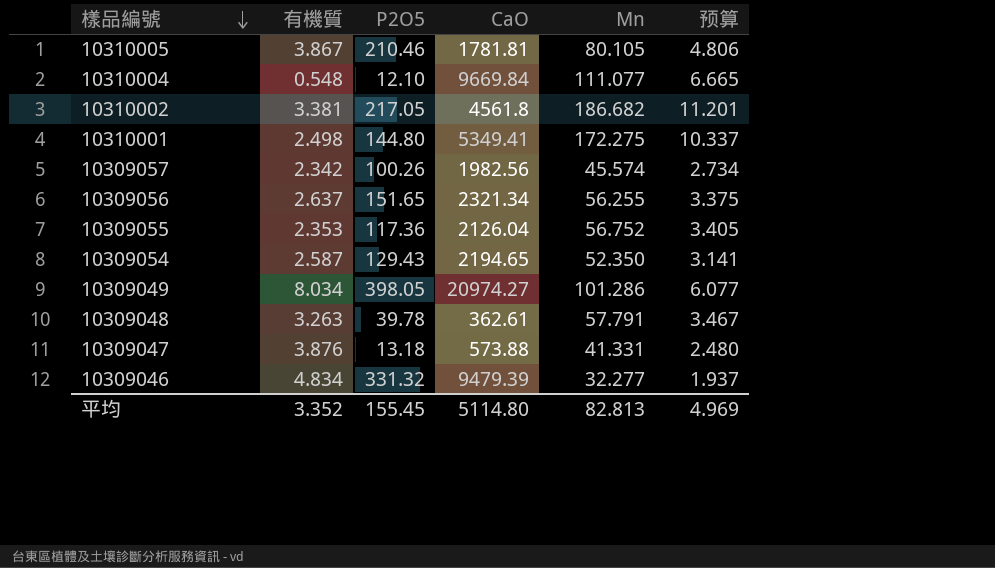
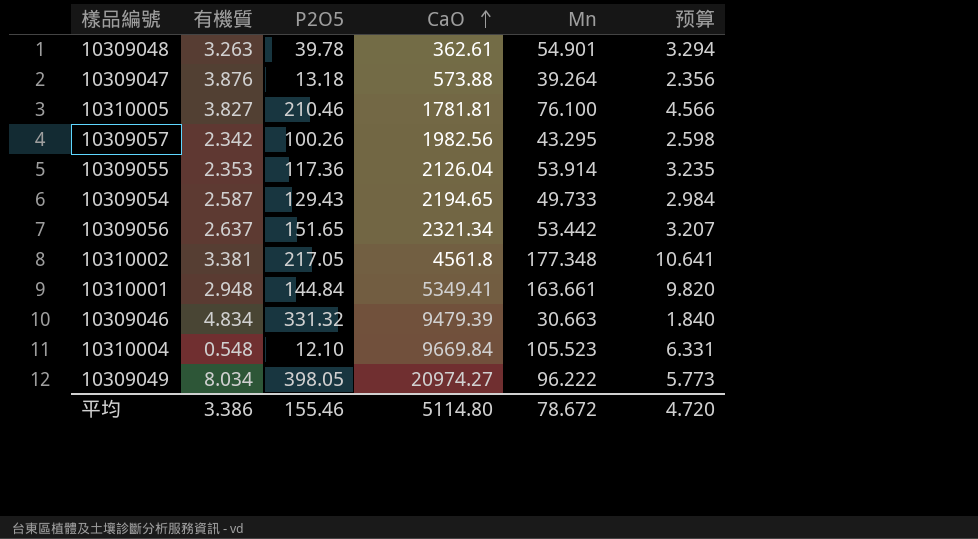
row order: 樣品編號 descending -> CaO ascending
10309048 | Mn: 57.791 -> 54.901
10309048 | 预算: 3.467 -> 3.294
10309047 | Mn: 41.331 -> 39.264
10309047 | 预算: 2.480 -> 2.356
10310005 | 有機質: 3.867 -> 3.827
10310005 | Mn: 80.105 -> 76.100
10310005 | 预算: 4.806 -> 4.566
10309057 | Mn: 45.574 -> 43.295
10309057 | 预算: 2.734 -> 2.598
10309055 | Mn: 56.752 -> 53.914
10309055 | 预算: 3.405 -> 3.235
10309054 | Mn: 52.350 -> 49.733
10309054 | 预算: 3.141 -> 2.984
10309056 | Mn: 56.255 -> 53.442
10309056 | 预算: 3.375 -> 3.207
10310002 | Mn: 186.682 -> 177.348
10310002 | 预算: 11.201 -> 10.641
10310001 | 有機質: 2.498 -> 2.948
10310001 | P2O5: 144.80 -> 144.84
10310001 | Mn: 172.275 -> 163.661
10310001 | 预算: 10.337 -> 9.820
10309046 | Mn: 32.277 -> 30.663
10309046 | 预算: 1.937 -> 1.840
10310004 | Mn: 111.077 -> 105.523
10310004 | 预算: 6.665 -> 6.331
10309049 | Mn: 101.286 -> 96.222
10309049 | 预算: 6.077 -> 5.773
平均 | 有機質: 3.352 -> 3.386
平均 | P2O5: 155.45 -> 155.46
平均 | Mn: 82.813 -> 78.672
平均 | 预算: 4.969 -> 4.720

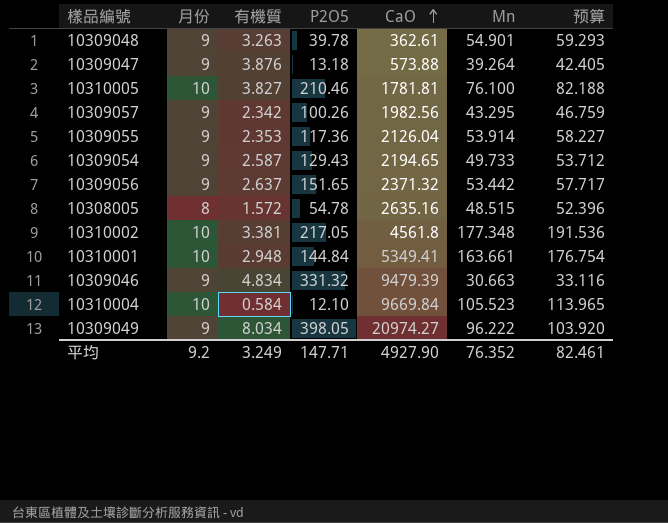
column 月份 | position: none -> 2
column 预算 | formula: [Mn] * 0.06 -> [Mn] * 1.08
10309056 | CaO: 2321.34 -> 2371.32
row 10308005: none -> 8 | 1.572 | 54.78 | 2635.16 | 48.515 | 52.396
10310004 | 有機質: 0.548 -> 0.584
平均 | 有機質: 3.386 -> 3.249
平均 | P2O5: 155.46 -> 147.71
平均 | CaO: 5114.80 -> 4927.90
平均 | Mn: 78.672 -> 76.352
平均 | 预算: 4.720 -> 82.461

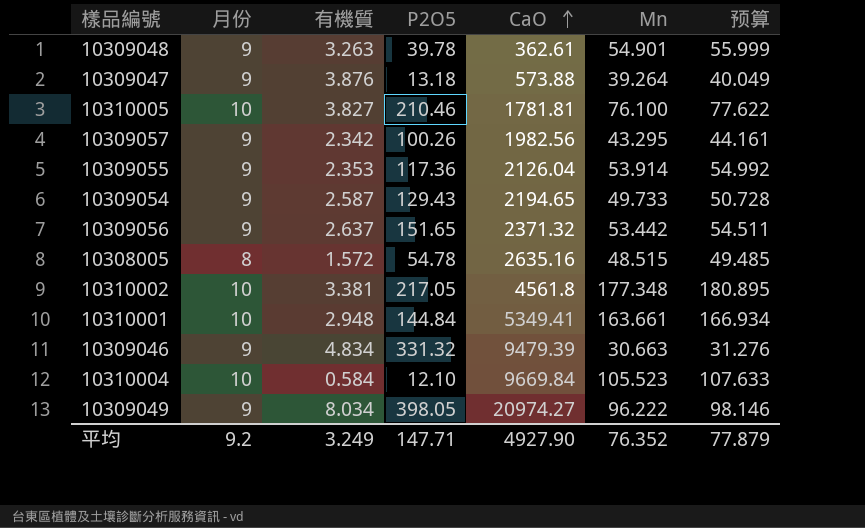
column 预算 | formula: [Mn] * 1.08 -> [Mn] * 1.02
平均 | 预算: 82.461 -> 77.879

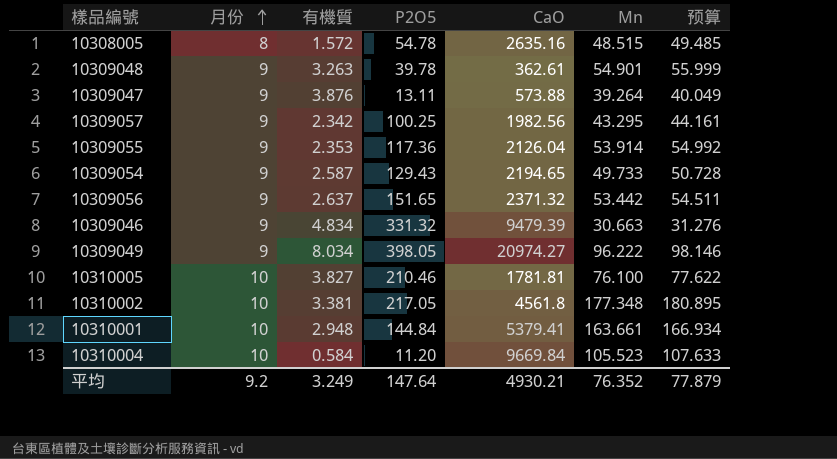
row order: CaO ascending -> 月份 ascending
10309047 | P2O5: 13.18 -> 13.11
10309057 | P2O5: 100.26 -> 100.25
10310001 | CaO: 5349.41 -> 5379.41
10310004 | P2O5: 12.10 -> 11.20
平均 | P2O5: 147.71 -> 147.64
平均 | CaO: 4927.90 -> 4930.21

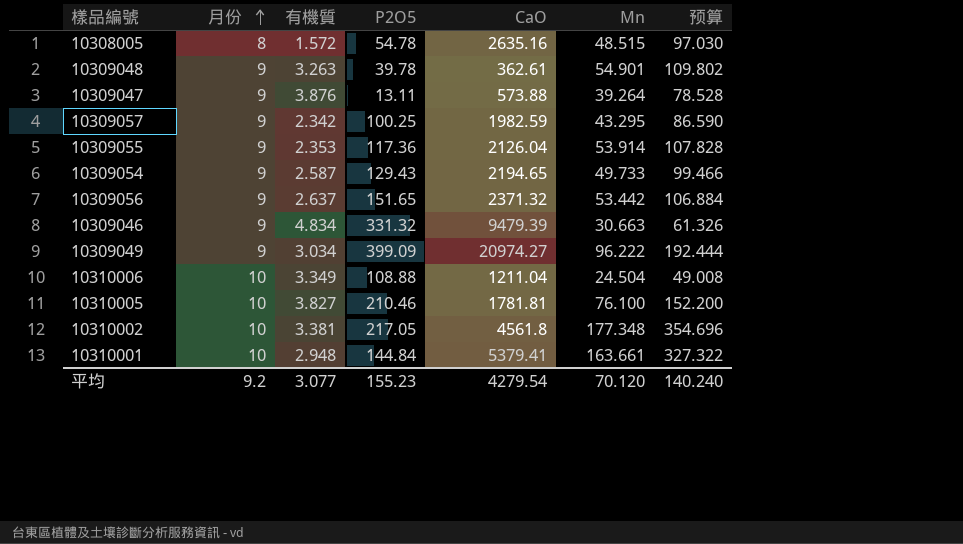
column 预算 | formula: [Mn] * 1.02 -> [Mn] * 2
row 10310004: 10 | 0.584 | 11.20 | 9669.84 | 105.523 | 107.633 -> none
10309057 | CaO: 1982.56 -> 1982.59
10309049 | 有機質: 8.034 -> 3.034
10309049 | P2O5: 398.05 -> 399.09
row 10310006: none -> 10 | 3.349 | 108.88 | 1211.04 | 24.504 | 49.008
平均 | 有機質: 3.249 -> 3.077
平均 | P2O5: 147.64 -> 155.23
平均 | CaO: 4930.21 -> 4279.54
平均 | Mn: 76.352 -> 70.120
平均 | 预算: 77.879 -> 140.240

